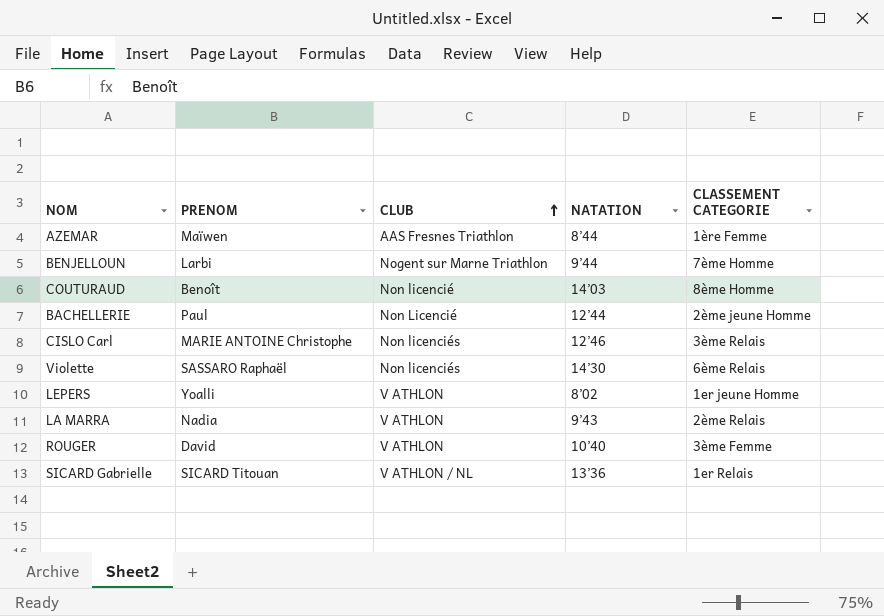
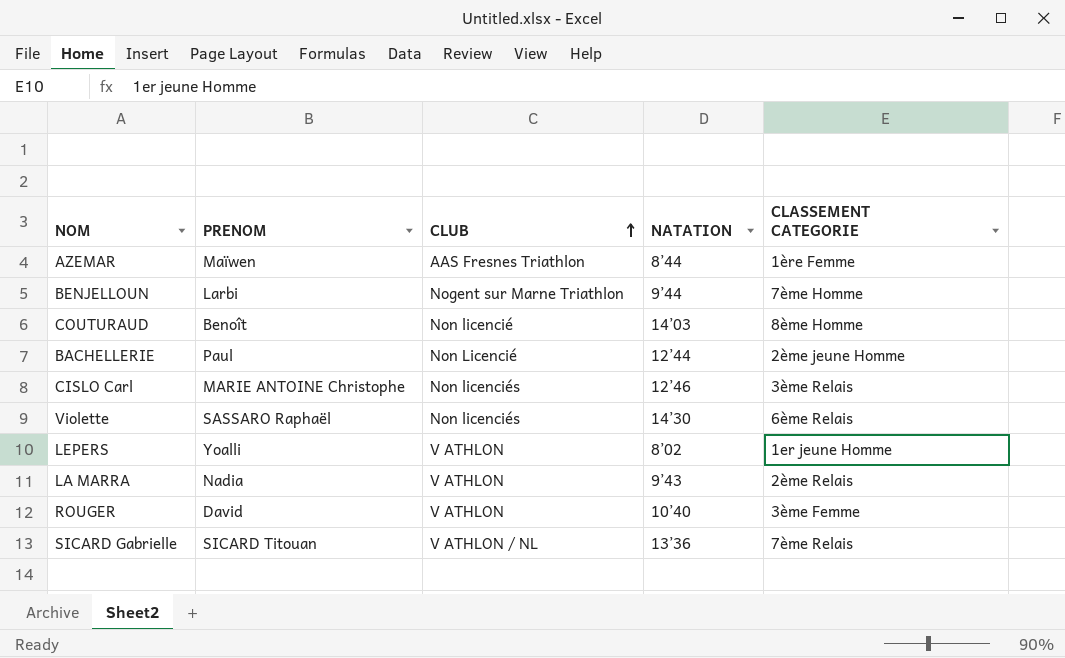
SICARD Gabrielle | CLASSEMENT CATEGORIE: 1er Relais -> 7ème Relais

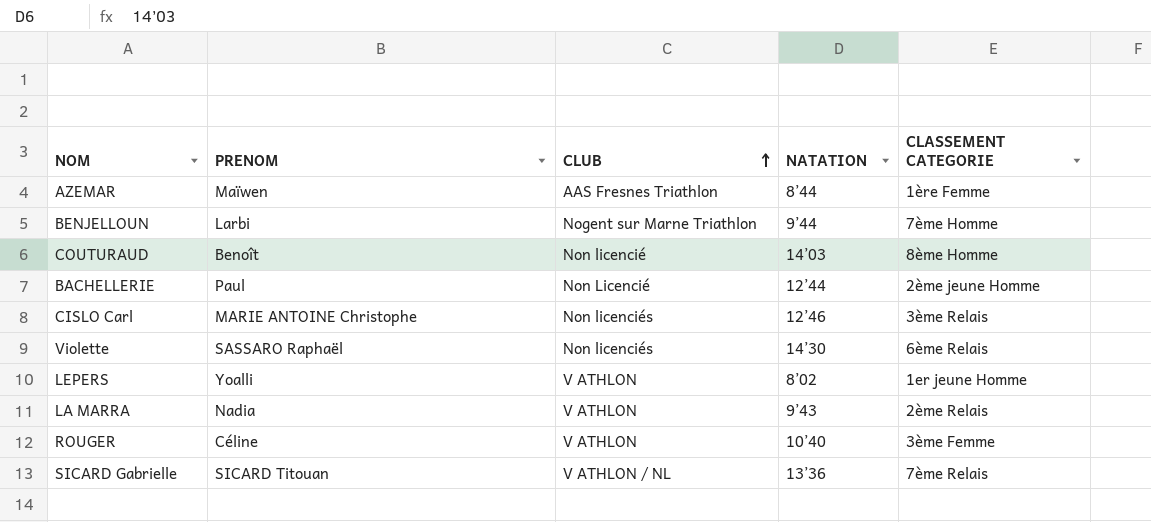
ROUGER | PRENOM: David -> Céline

